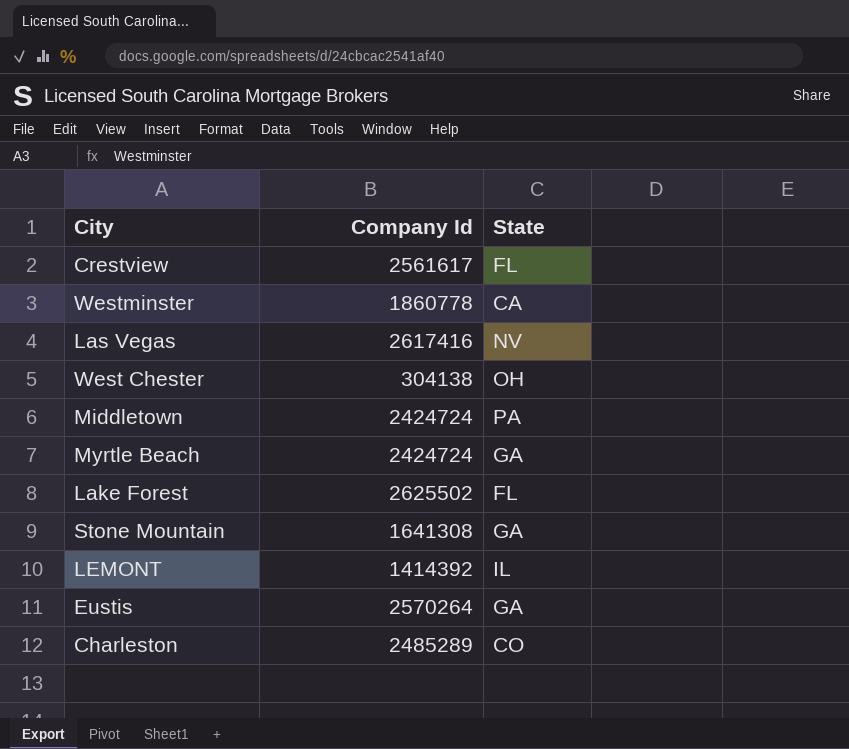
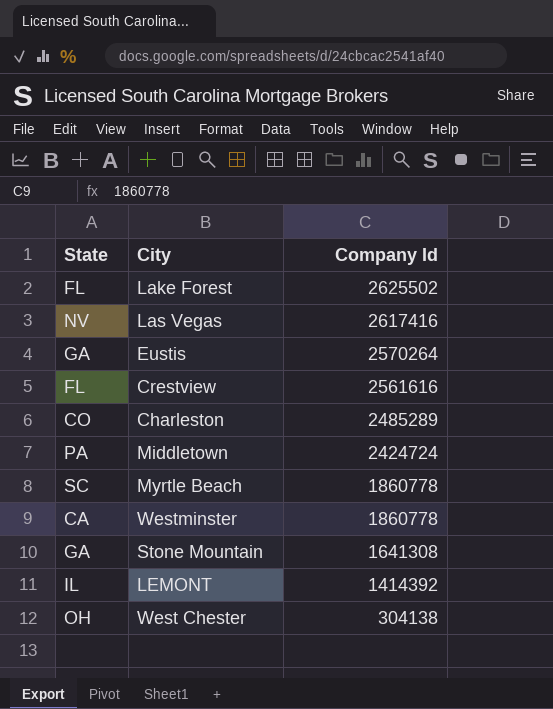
row order: none -> Company Id descending
column State | position: 3 -> 1
Crestview | Company Id: 2561617 -> 2561616
Myrtle Beach | State: GA -> SC
Myrtle Beach | Company Id: 2424724 -> 1860778

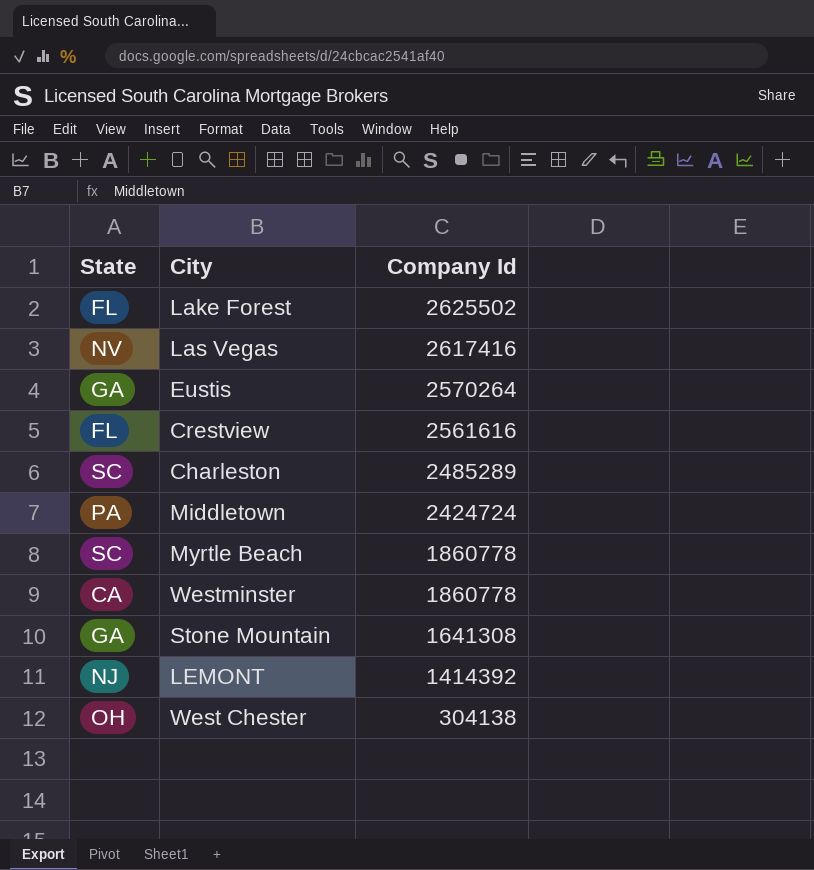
Charleston | State: CO -> SC
LEMONT | State: IL -> NJ

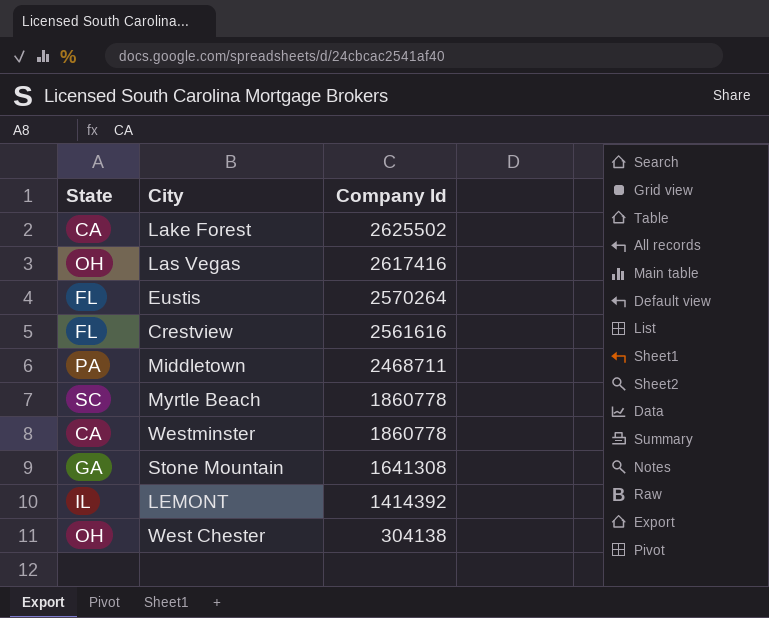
row Charleston: SC | 2485289 -> none
Lake Forest | State: FL -> CA
Las Vegas | State: NV -> OH
Eustis | State: GA -> FL
Middletown | Company Id: 2424724 -> 2468711
LEMONT | State: NJ -> IL

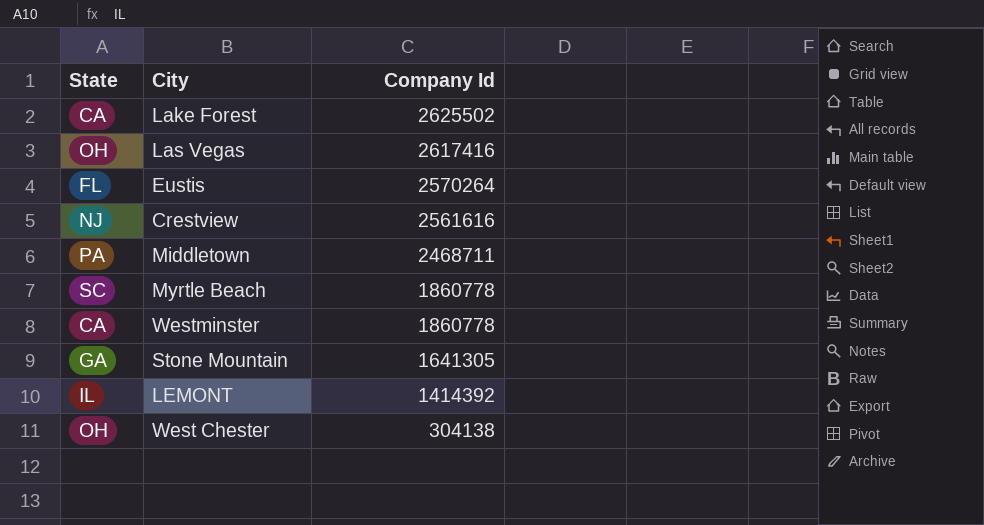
Crestview | State: FL -> NJ
Stone Mountain | Company Id: 1641308 -> 1641305

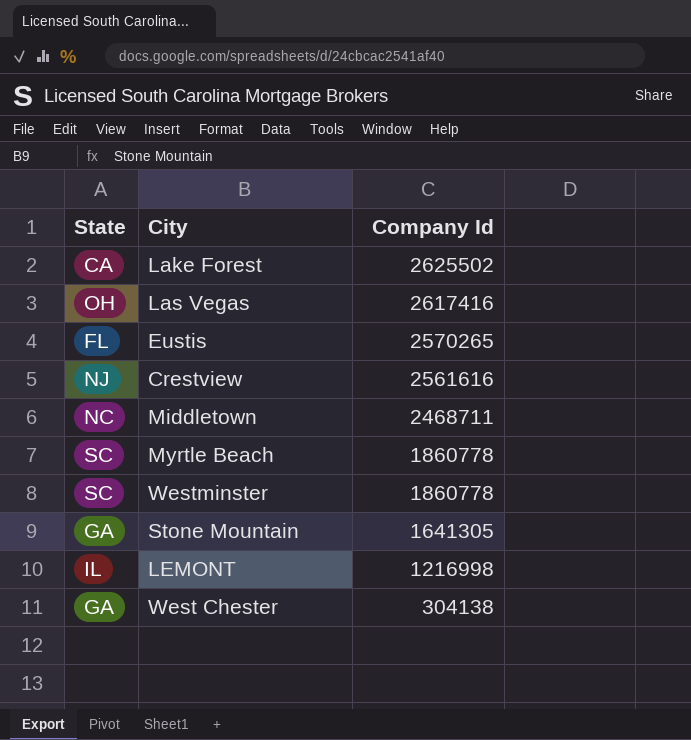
Eustis | Company Id: 2570264 -> 2570265
Middletown | State: PA -> NC
Westminster | State: CA -> SC
LEMONT | Company Id: 1414392 -> 1216998
West Chester | State: OH -> GA

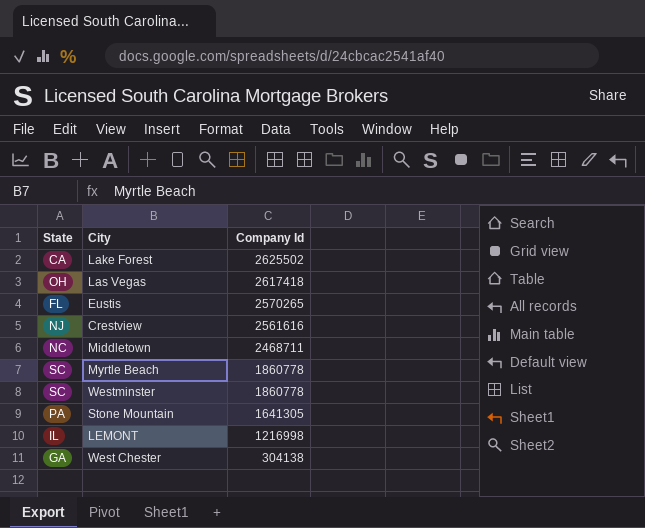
Las Vegas | Company Id: 2617416 -> 2617418
Stone Mountain | State: GA -> PA

